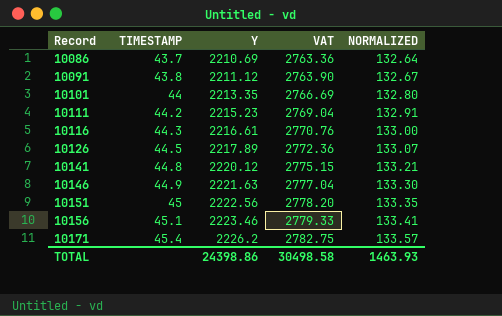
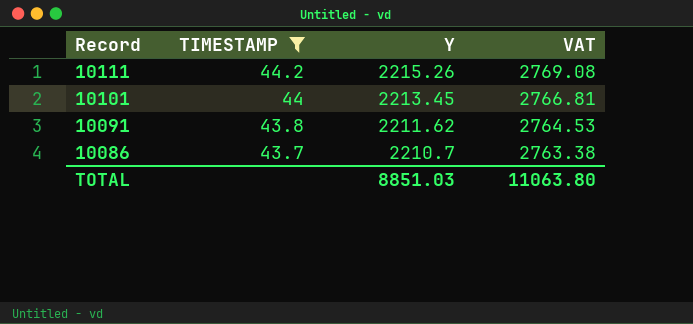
filter: none -> TIMESTAMP <= 44.2
row order: Record ascending -> Record descending
column NORMALIZED | formula: [Y] * 0.06 -> none
10111 | Y: 2215.23 -> 2215.26
10111 | VAT: 2769.04 -> 2769.08
10101 | Y: 2213.35 -> 2213.45
10101 | VAT: 2766.69 -> 2766.81
10091 | Y: 2211.12 -> 2211.62
10091 | VAT: 2763.90 -> 2764.53
10086 | Y: 2210.69 -> 2210.7
10086 | VAT: 2763.36 -> 2763.38
TOTAL | Y: 24398.86 -> 8851.03
TOTAL | VAT: 30498.58 -> 11063.80

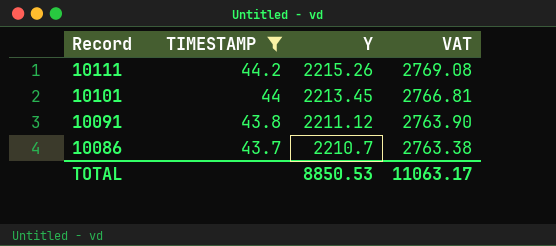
10091 | Y: 2211.62 -> 2211.12
10091 | VAT: 2764.53 -> 2763.90
TOTAL | Y: 8851.03 -> 8850.53
TOTAL | VAT: 11063.80 -> 11063.17

